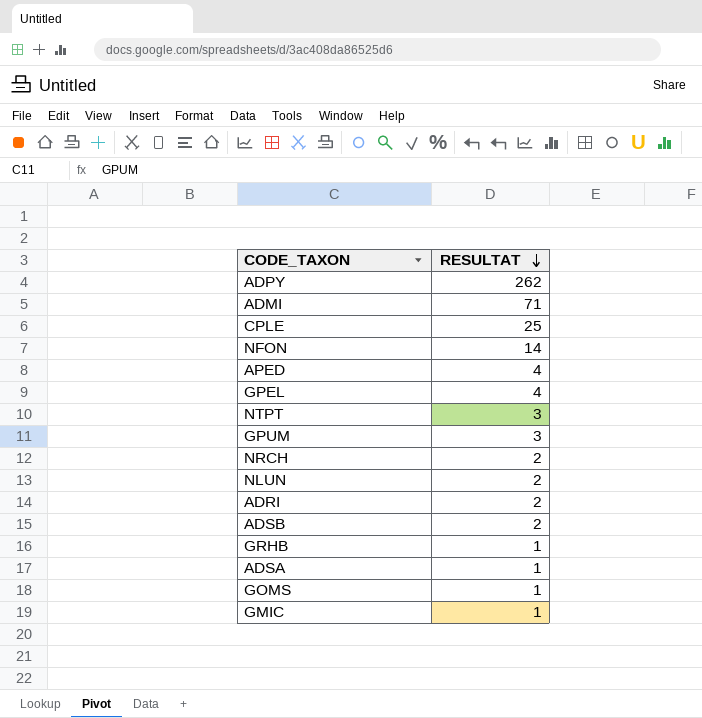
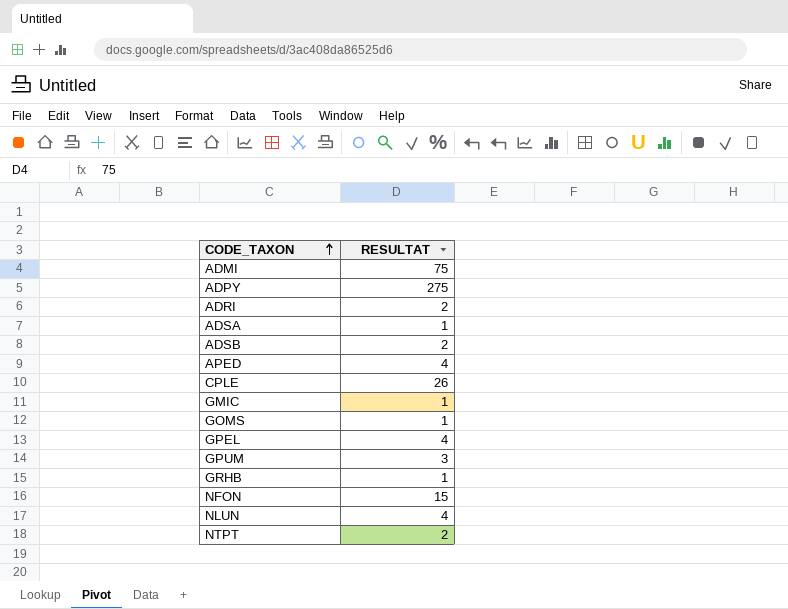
row order: RESULTAT descending -> CODE_TAXON ascending
row NRCH: 2 -> none
ADMI | RESULTAT: 71 -> 75
ADPY | RESULTAT: 262 -> 275
CPLE | RESULTAT: 25 -> 26
NFON | RESULTAT: 14 -> 15
NLUN | RESULTAT: 2 -> 4
NTPT | RESULTAT: 3 -> 2

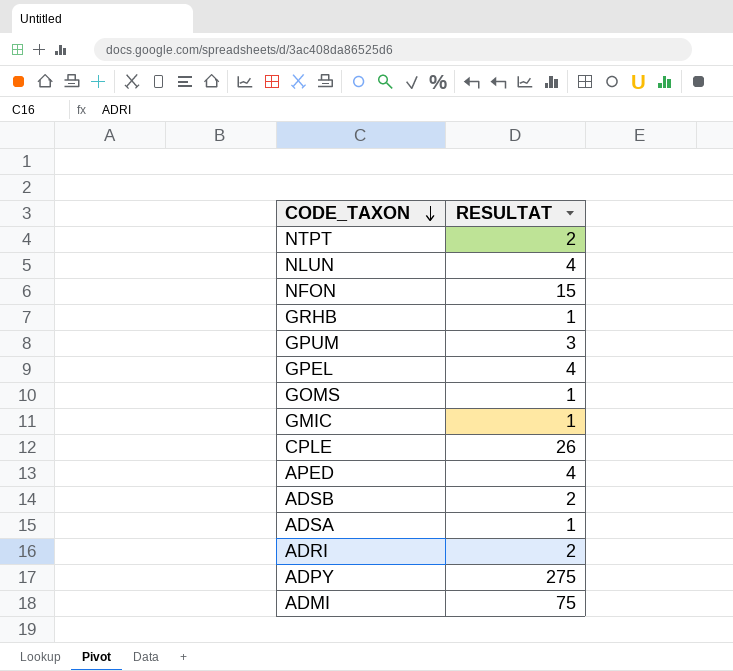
row order: CODE_TAXON ascending -> CODE_TAXON descending

